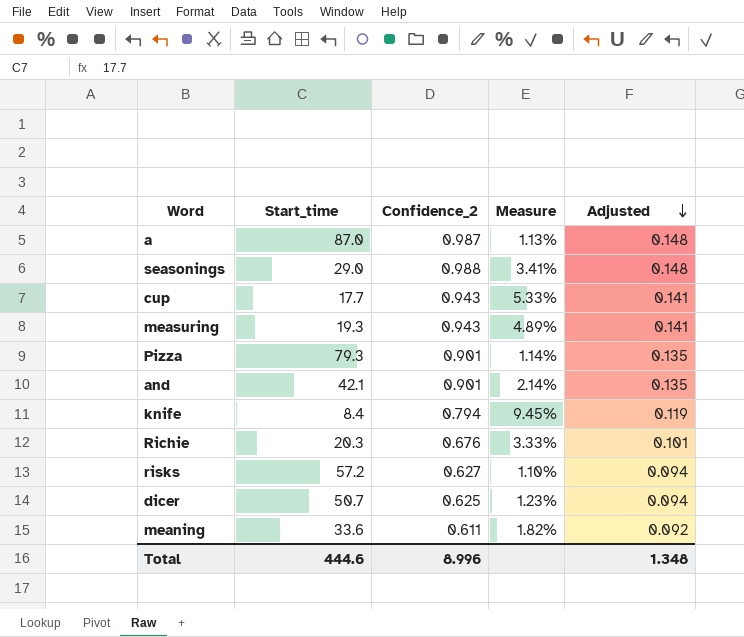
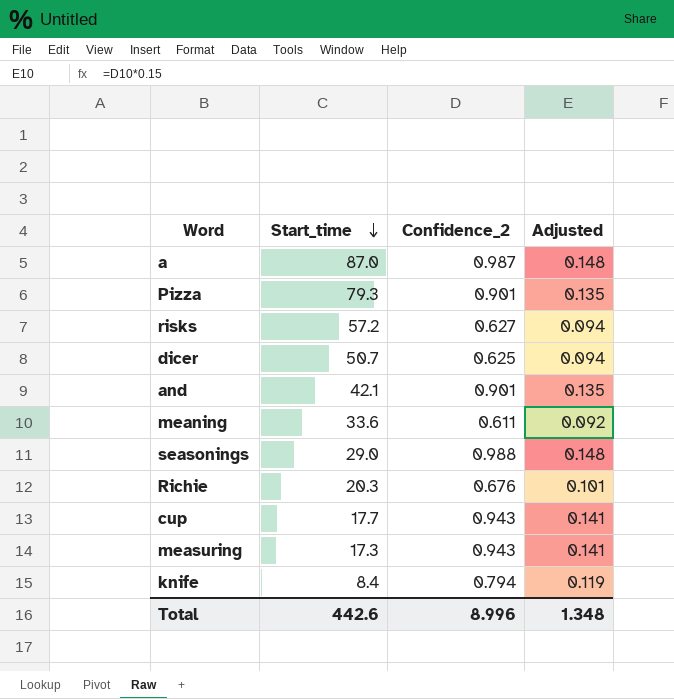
row order: Adjusted descending -> Start_time descending
column Measure | formula: [Confidence_2] / [Start_time] -> none
measuring | Start_time: 19.3 -> 17.3
Total | Start_time: 444.6 -> 442.6

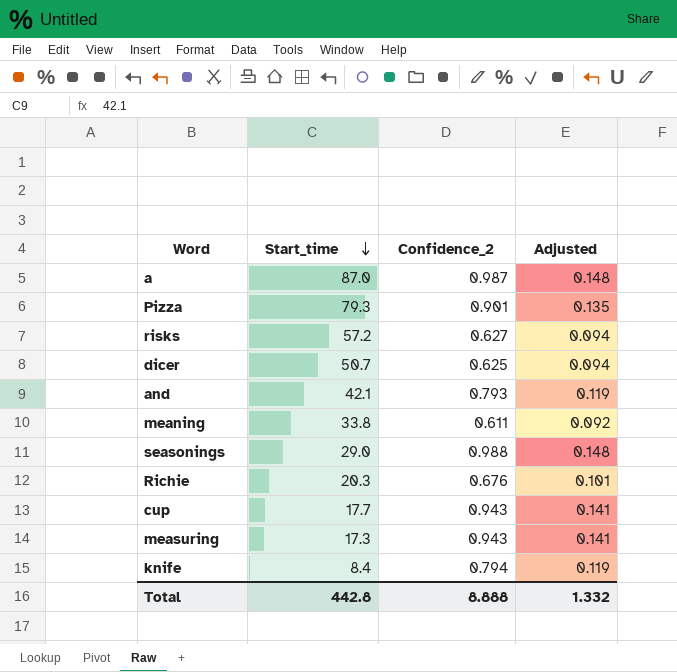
and | Confidence_2: 0.901 -> 0.793
and | Adjusted: 0.135 -> 0.119
meaning | Start_time: 33.6 -> 33.8
Total | Start_time: 442.6 -> 442.8
Total | Confidence_2: 8.996 -> 8.888
Total | Adjusted: 1.348 -> 1.332

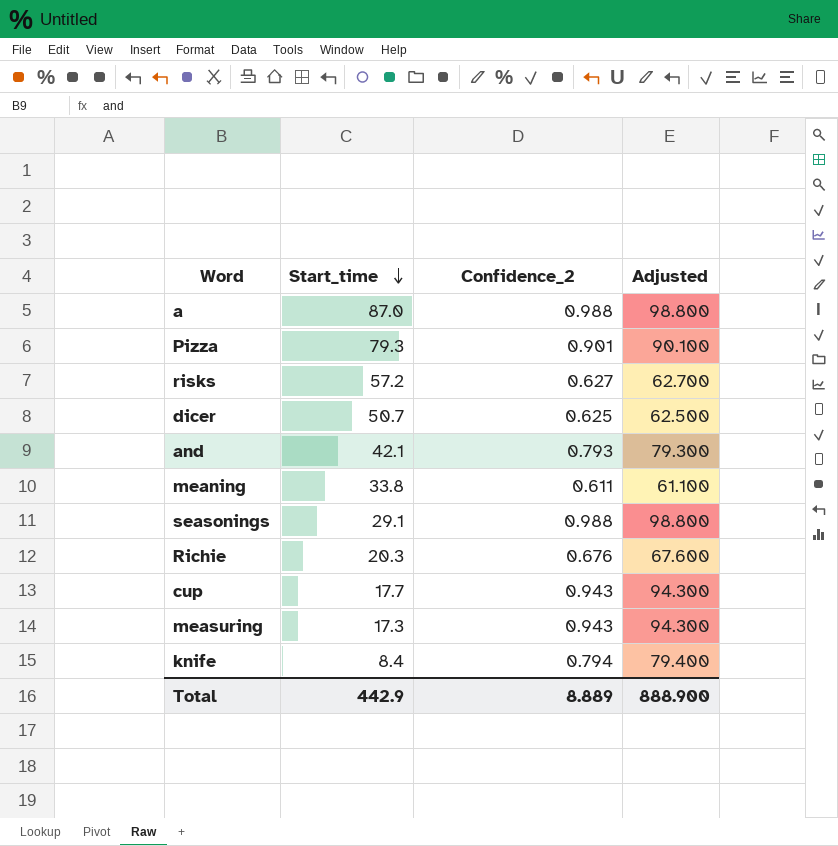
column Adjusted | formula: [Confidence_2] * 0.15 -> [Confidence_2] * 100
a | Confidence_2: 0.987 -> 0.988
seasonings | Start_time: 29.0 -> 29.1
Total | Start_time: 442.8 -> 442.9
Total | Confidence_2: 8.888 -> 8.889
Total | Adjusted: 1.332 -> 888.900

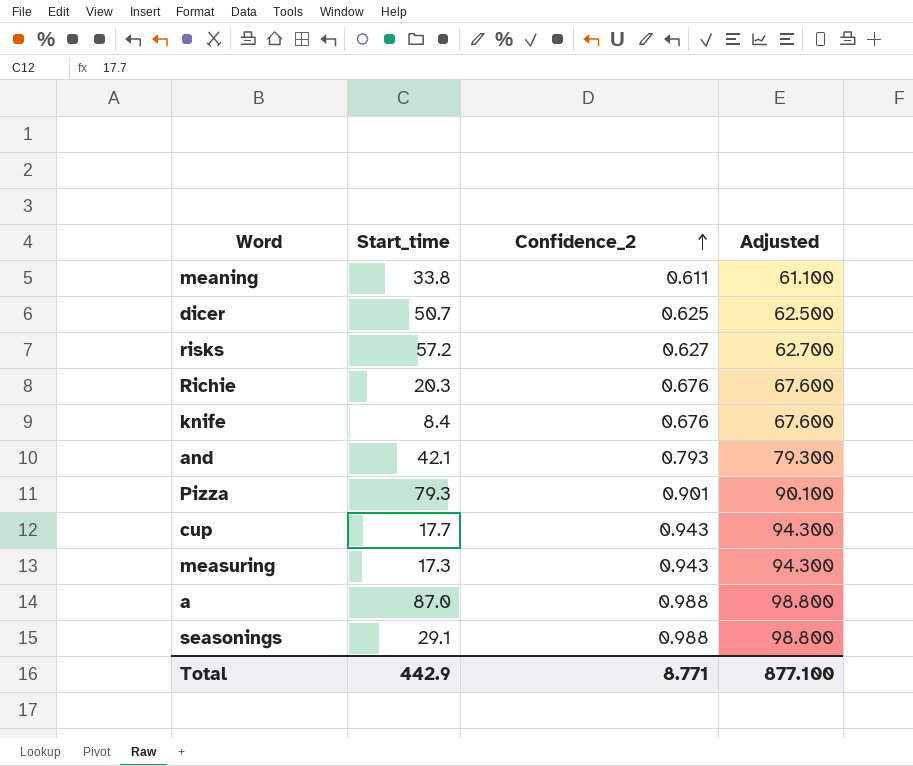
row order: Start_time descending -> Confidence_2 ascending
knife | Confidence_2: 0.794 -> 0.676
knife | Adjusted: 79.400 -> 67.600
Total | Confidence_2: 8.889 -> 8.771
Total | Adjusted: 888.900 -> 877.100

